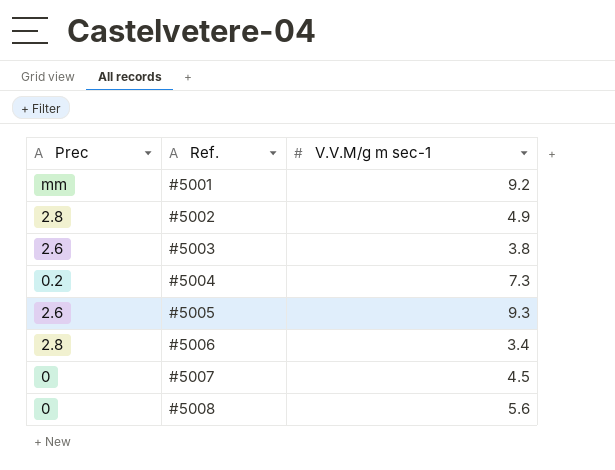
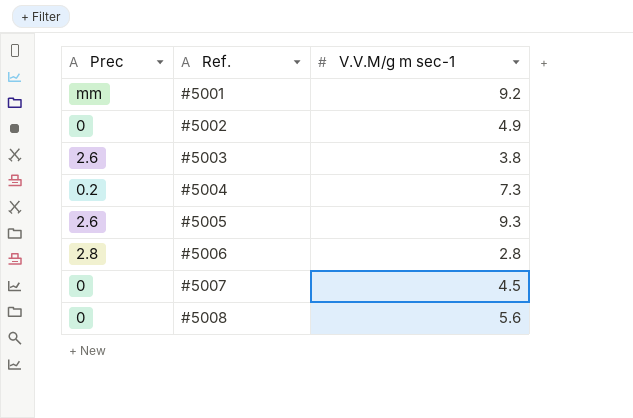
#5002 | Prec: 2.8 -> 0
#5006 | V.V.M/g m sec-1: 3.4 -> 2.8

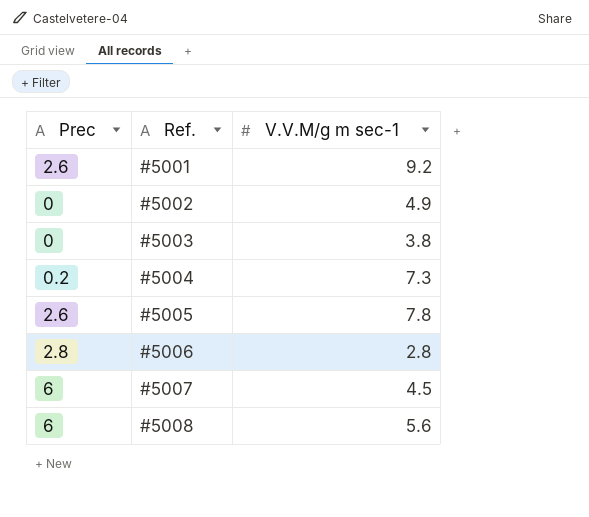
#5001 | Prec: mm -> 2.6
#5003 | Prec: 2.6 -> 0
#5005 | V.V.M/g m sec-1: 9.3 -> 7.8
#5007 | Prec: 0 -> 6
#5008 | Prec: 0 -> 6

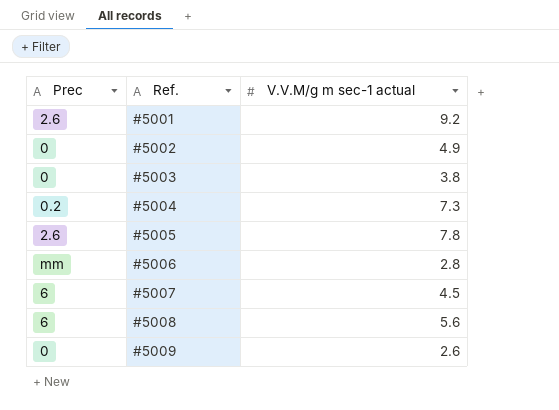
column name: V.V.M/g m sec-1 -> V.V.M/g m sec-1 actual
#5006 | Prec: 2.8 -> mm
row #5009: none -> 0 | 2.6

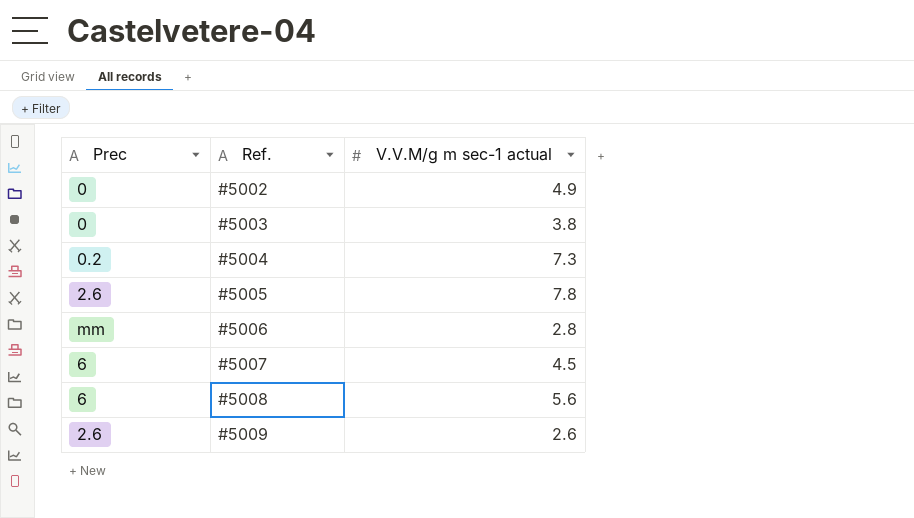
row #5001: 2.6 | 9.2 -> none
#5009 | Prec: 0 -> 2.6

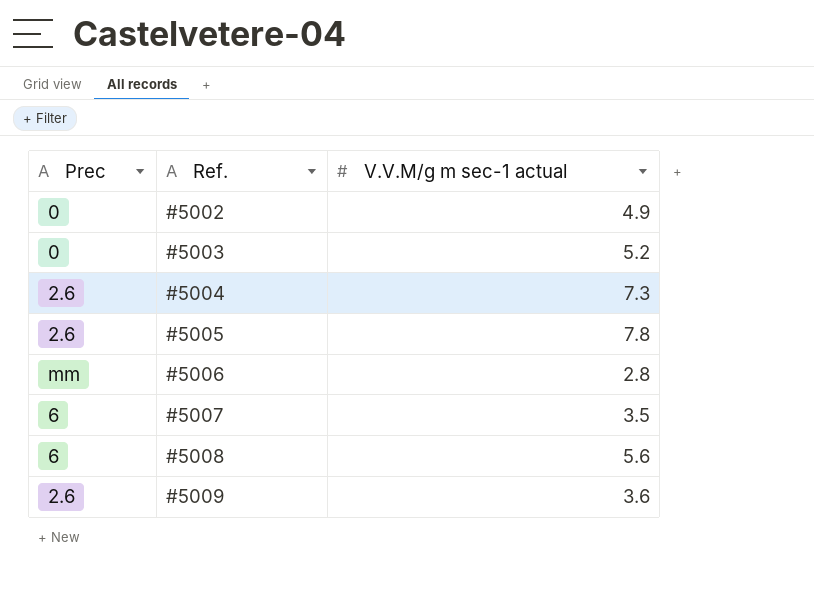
#5003 | V.V.M/g m sec-1 actual: 3.8 -> 5.2
#5004 | Prec: 0.2 -> 2.6
#5007 | V.V.M/g m sec-1 actual: 4.5 -> 3.5
#5009 | V.V.M/g m sec-1 actual: 2.6 -> 3.6

